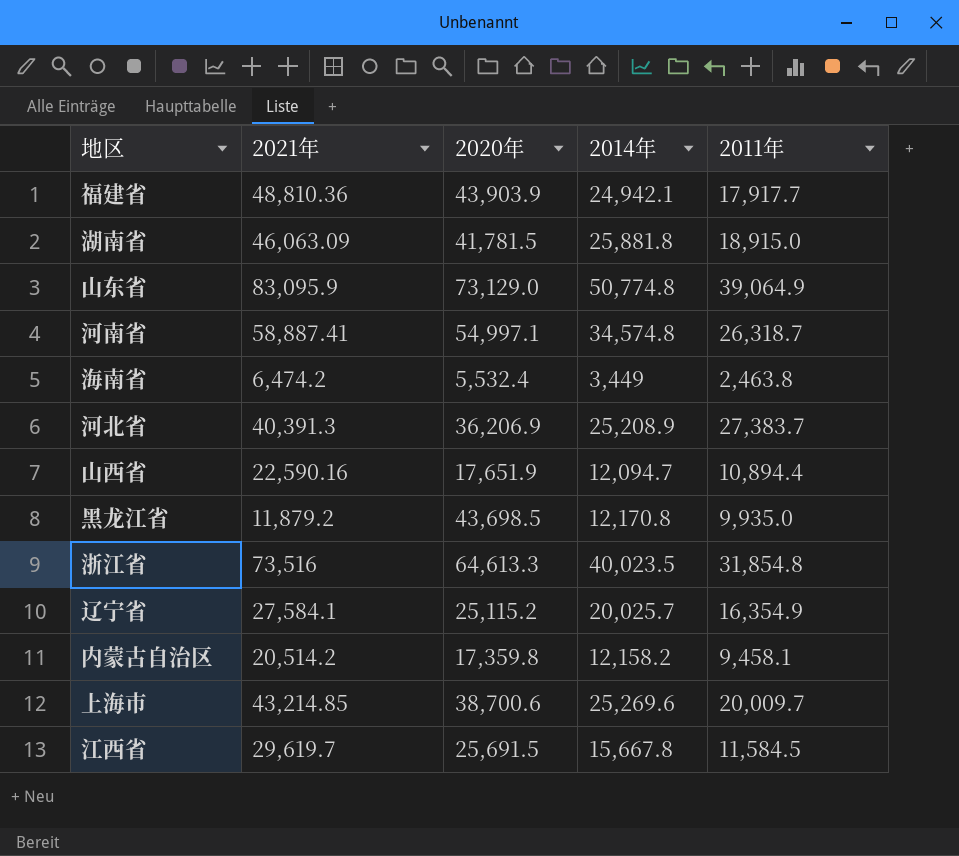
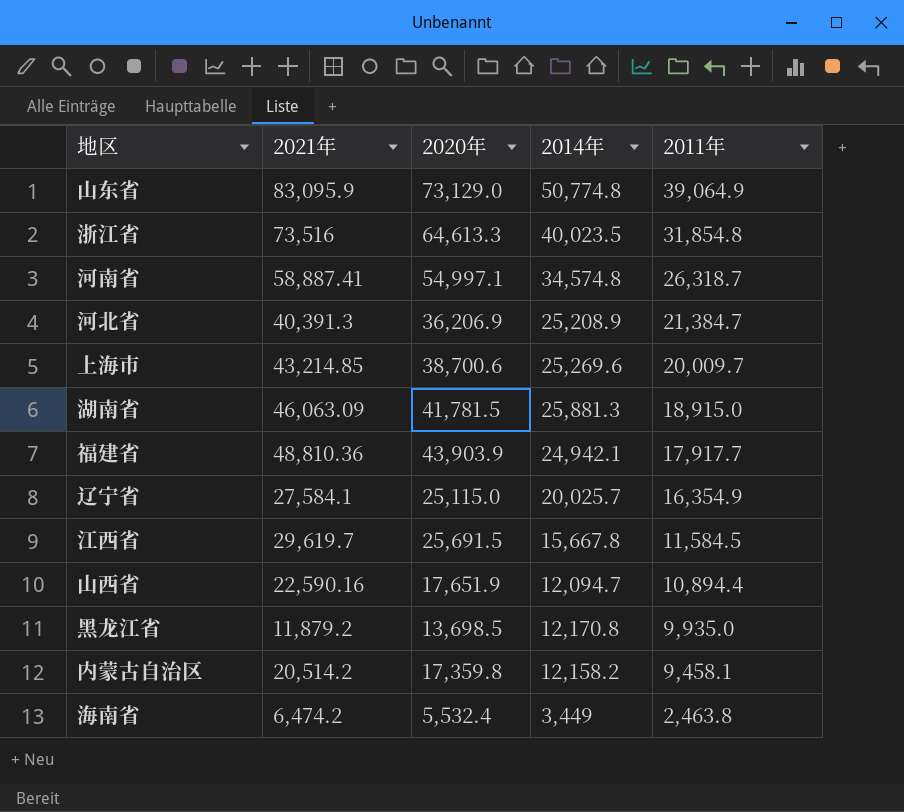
row order: none -> 2011年 descending
河北省 | 2011年: 27,383.7 -> 21,384.7
湖南省 | 2014年: 25,881.8 -> 25,881.3
辽宁省 | 2020年: 25,115.2 -> 25,115.0
黑龙江省 | 2020年: 43,698.5 -> 13,698.5

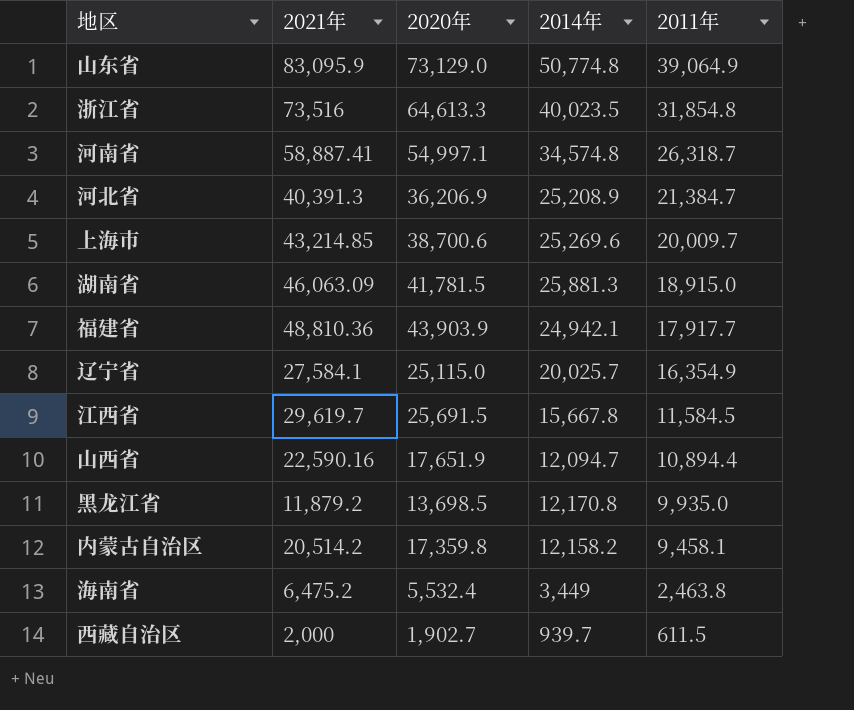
海南省 | 2021年: 6,474.2 -> 6,475.2
row 西藏自治区: none -> 2,000 | 1,902.7 | 939.7 | 611.5

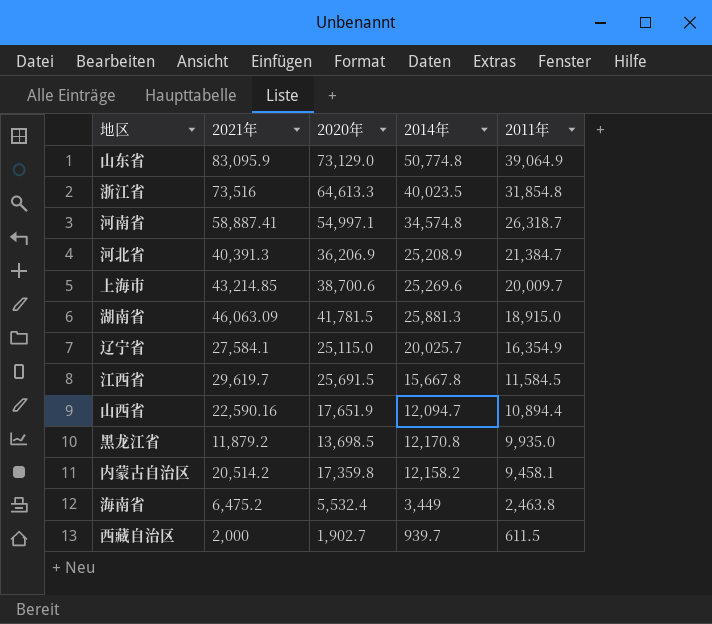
row 福建省: 48,810.36 | 43,903.9 | 24,942.1 | 17,917.7 -> none

